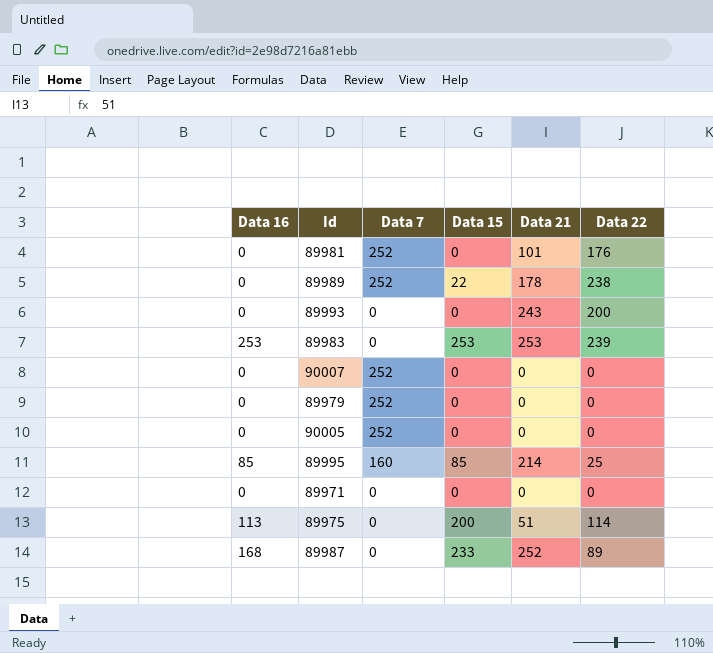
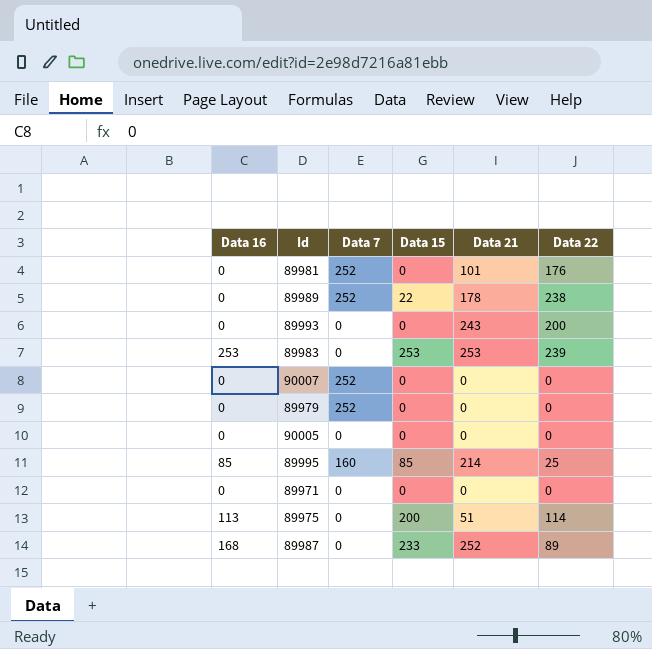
90005 | Data 7: 252 -> 0

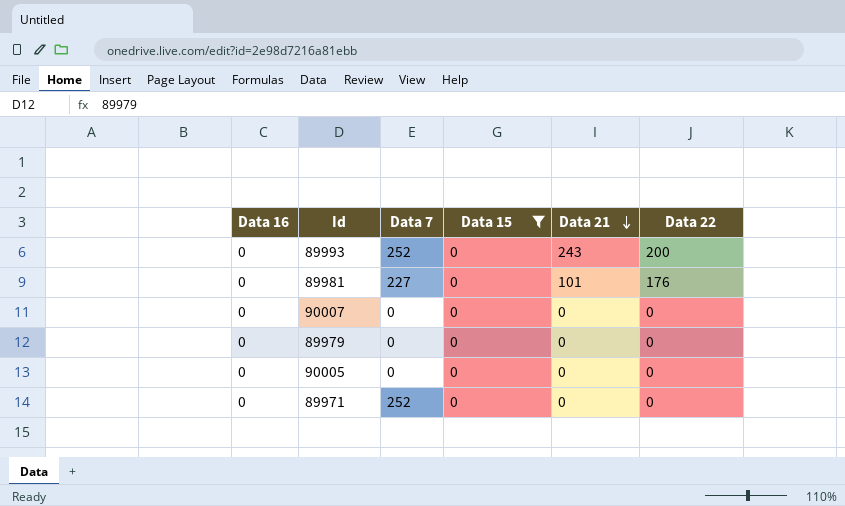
filter: none -> Data 15 = 0
row order: none -> Data 21 descending
89993 | Data 7: 0 -> 252
89981 | Data 7: 252 -> 227
90007 | Data 7: 252 -> 0
89979 | Data 7: 252 -> 0
89971 | Data 7: 0 -> 252

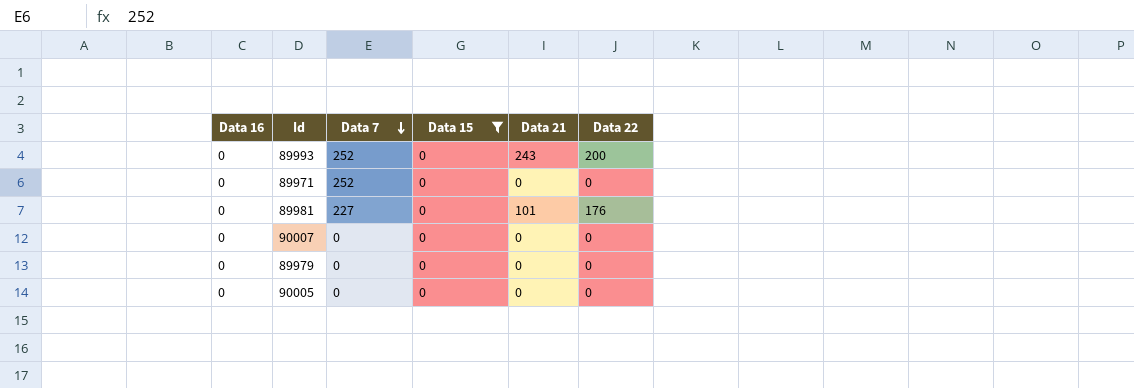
row order: Data 21 descending -> Data 7 descending

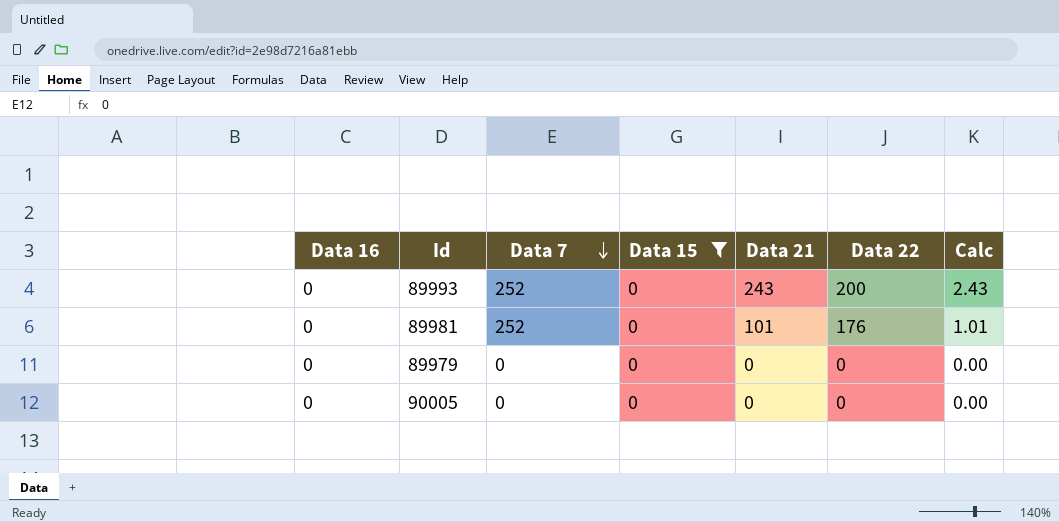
column Calc | formula: none -> [Data 21] * 0.01
row 89971: 0 | 252 | 0 | 0 | 0 -> none
row 90007: 0 | 0 | 0 | 0 | 0 -> none
89981 | Data 7: 227 -> 252

